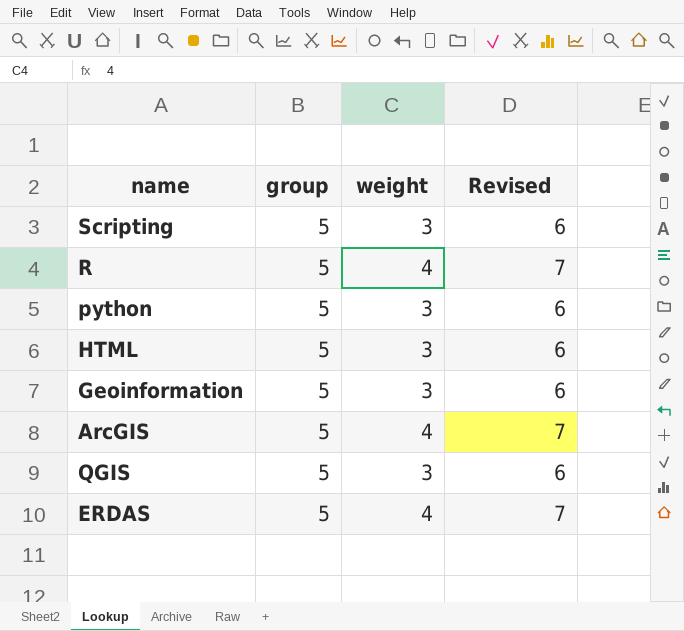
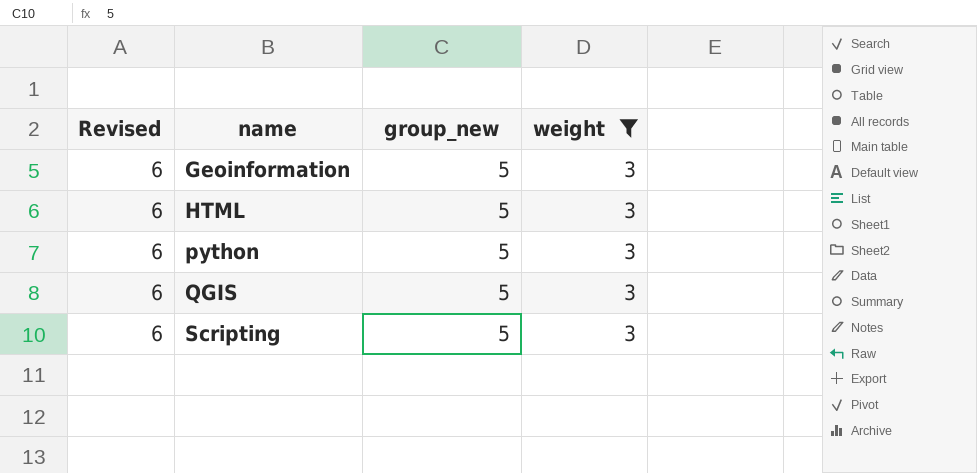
filter: none -> weight = 3
row order: none -> name ascending
column Revised | position: 4 -> 1
column name: group -> group_new

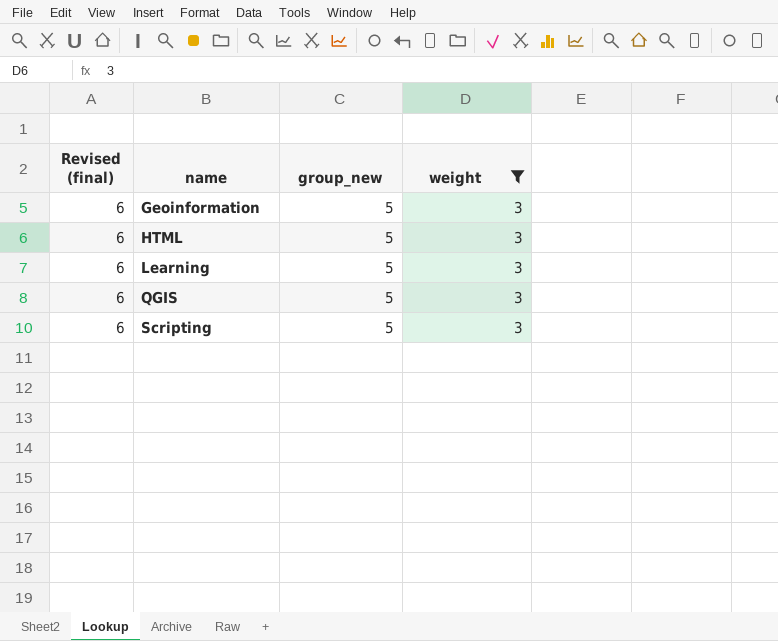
column name: Revised -> Revised (final)
row python: 6 | 5 | 3 -> none
row Learning: none -> 6 | 5 | 3

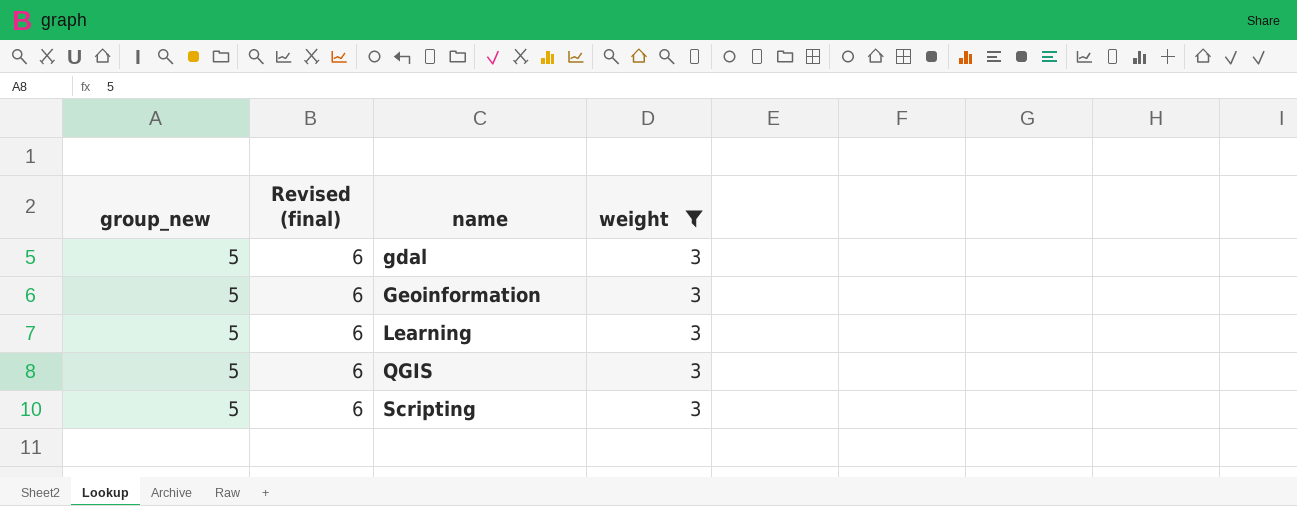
column group_new | position: 3 -> 1
row HTML: 6 | 5 | 3 -> none
row gdal: none -> 5 | 6 | 3

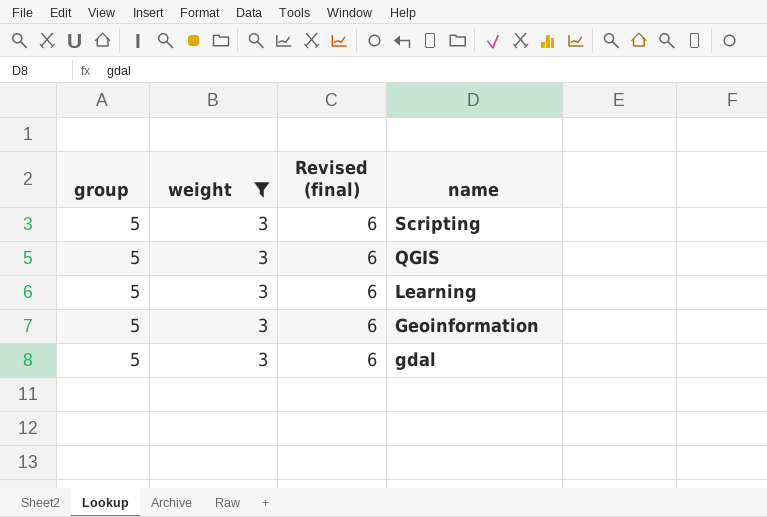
row order: name ascending -> name descending
column name: group_new -> group
column weight | position: 4 -> 2

